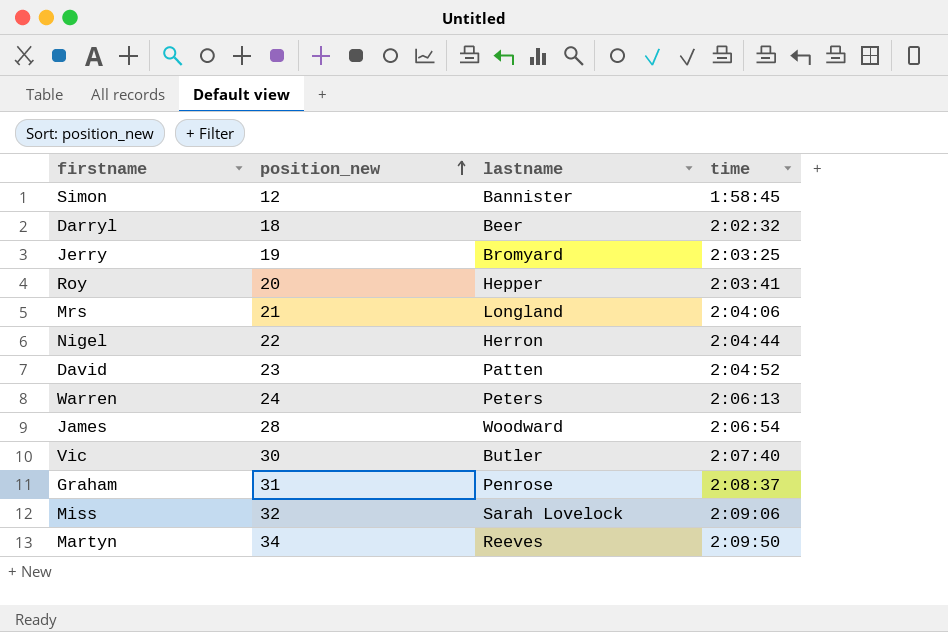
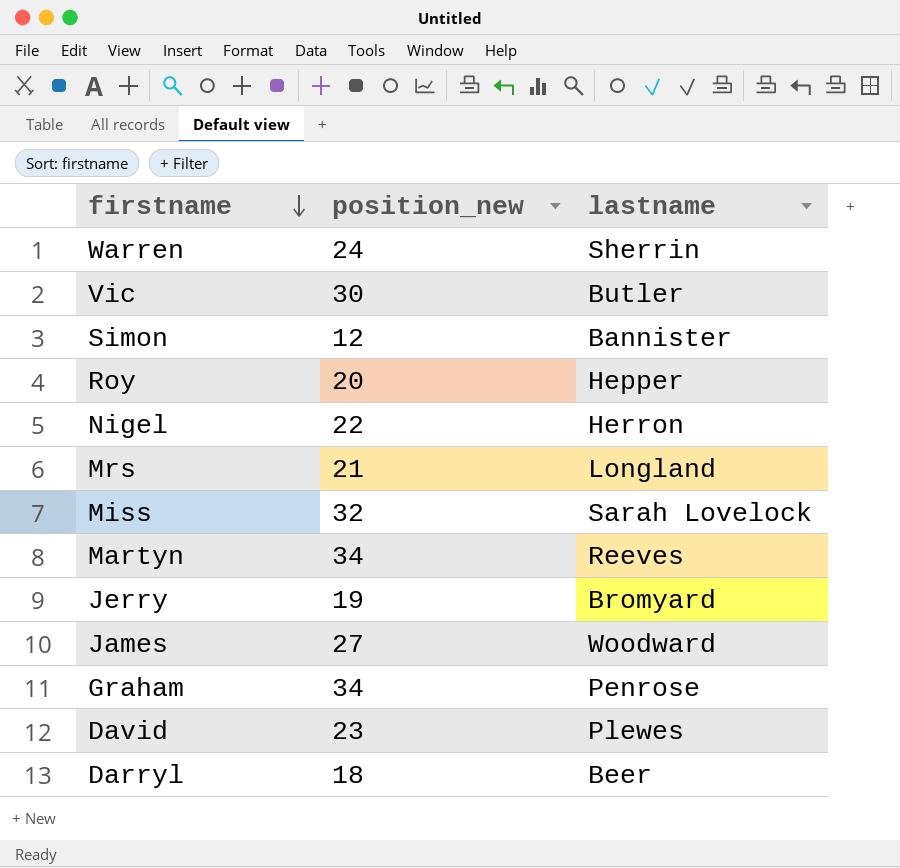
row order: position_new ascending -> firstname descending
column time | position: 4 -> none
Warren | lastname: Peters -> Sherrin
James | position_new: 28 -> 27
Graham | position_new: 31 -> 34
David | lastname: Patten -> Plewes

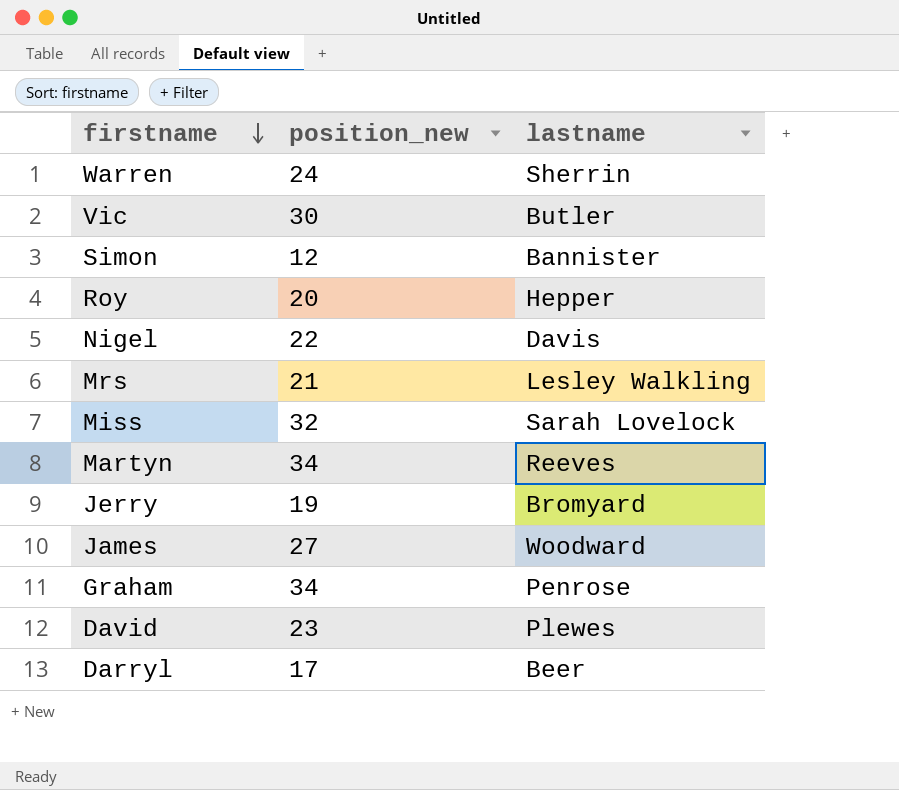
Nigel | lastname: Herron -> Davis
Mrs | lastname: Longland -> Lesley Walkling
Darryl | position_new: 18 -> 17

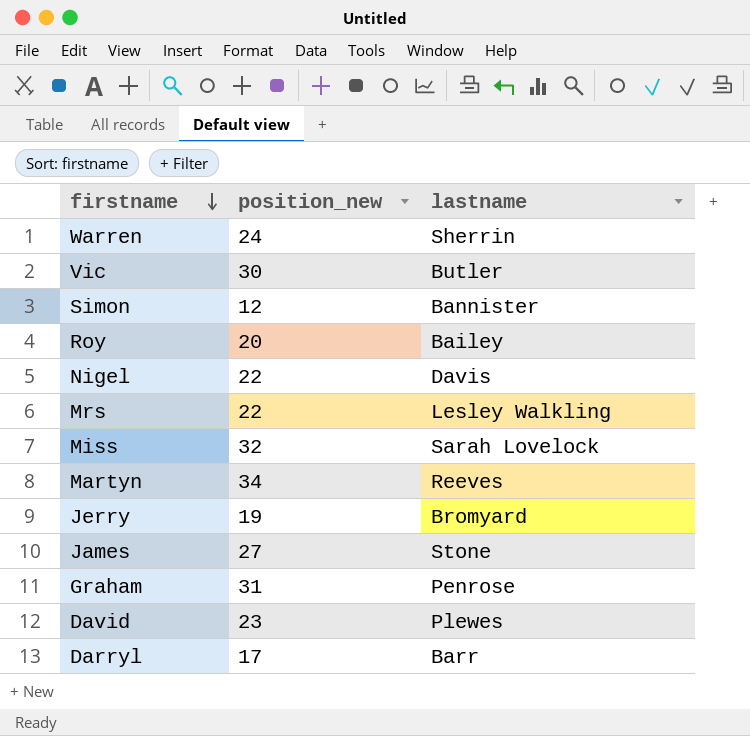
Roy | lastname: Hepper -> Bailey
Mrs | position_new: 21 -> 22
James | lastname: Woodward -> Stone
Graham | position_new: 34 -> 31
Darryl | lastname: Beer -> Barr

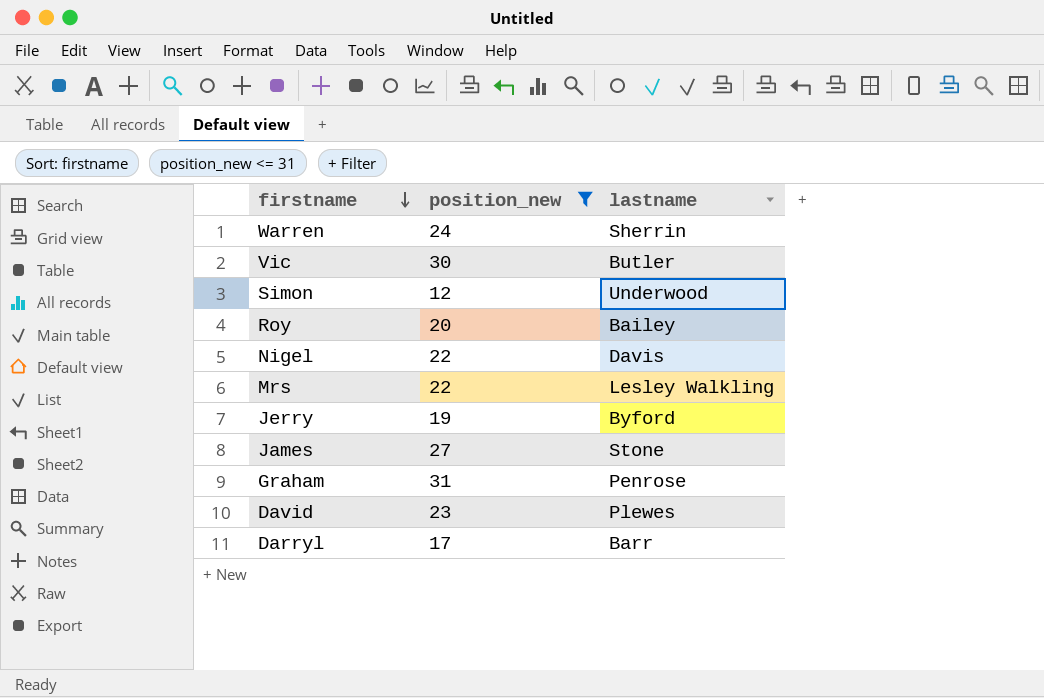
filter: none -> position_new <= 31
Simon | lastname: Bannister -> Underwood
Jerry | lastname: Bromyard -> Byford

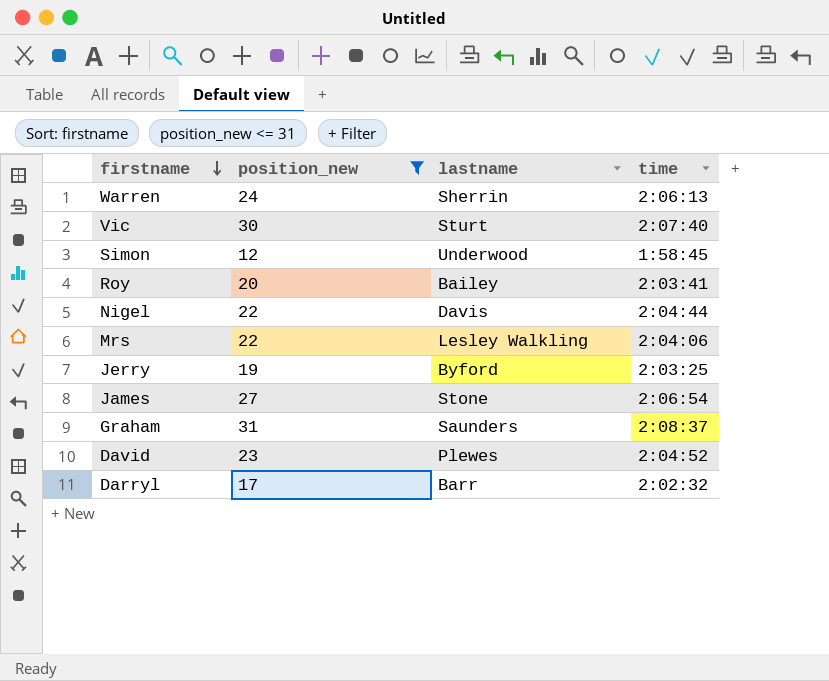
column time | position: none -> 4
Vic | lastname: Butler -> Sturt
Graham | lastname: Penrose -> Saunders

